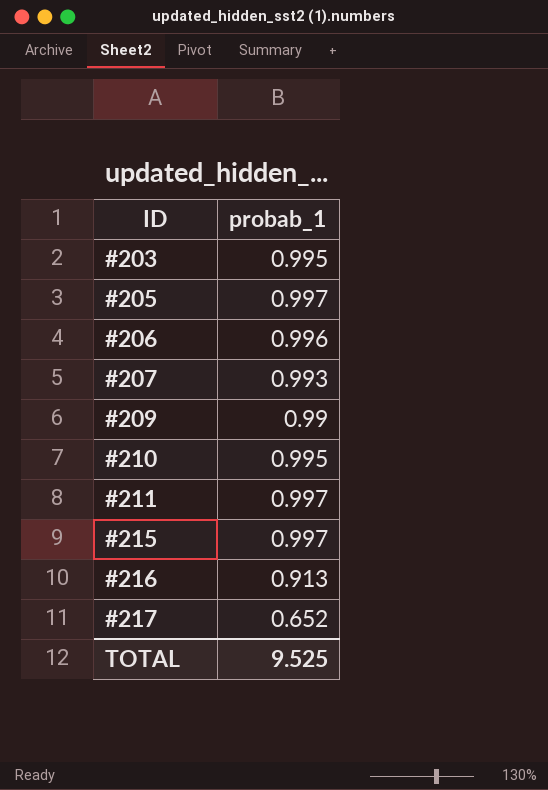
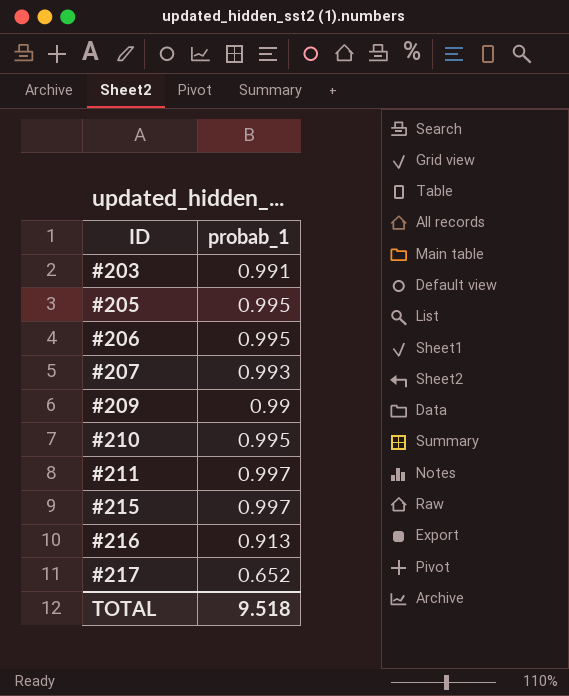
#203 | probab_1: 0.995 -> 0.991
#205 | probab_1: 0.997 -> 0.995
#206 | probab_1: 0.996 -> 0.995
TOTAL | probab_1: 9.525 -> 9.518

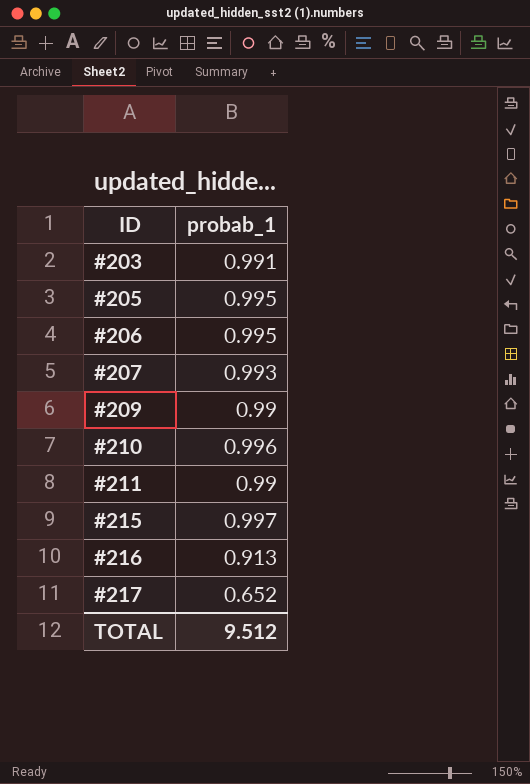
#210 | probab_1: 0.995 -> 0.996
#211 | probab_1: 0.997 -> 0.99
TOTAL | probab_1: 9.518 -> 9.512

